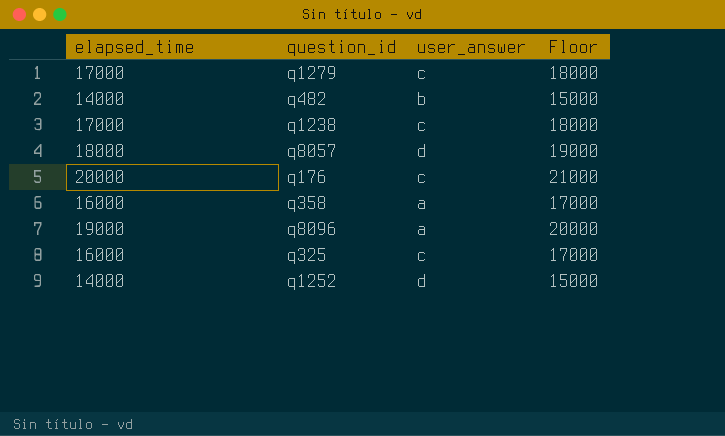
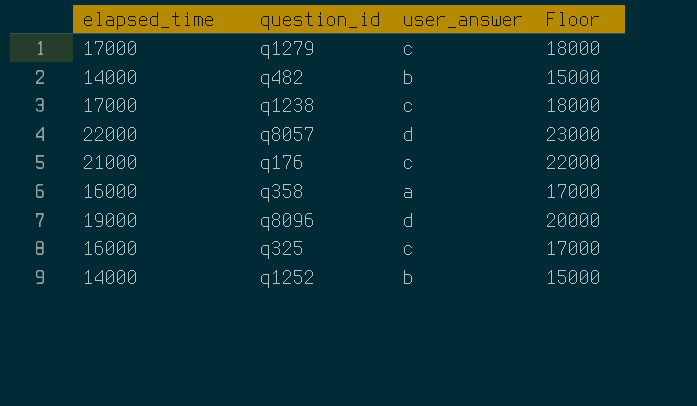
q8057 | elapsed_time: 18000 -> 22000
q8057 | Floor: 19000 -> 23000
q176 | elapsed_time: 20000 -> 21000
q176 | Floor: 21000 -> 22000
q8096 | user_answer: a -> d
q1252 | user_answer: d -> b

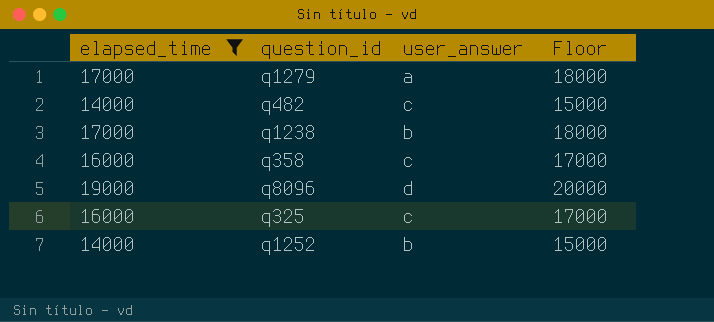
filter: none -> elapsed_time <= 19000
q1279 | user_answer: c -> a
q482 | user_answer: b -> c
q1238 | user_answer: c -> b
q358 | user_answer: a -> c

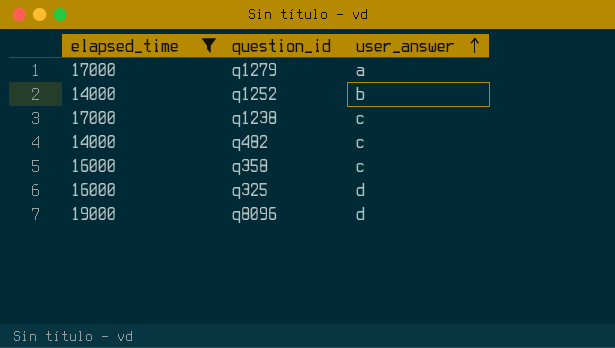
row order: none -> user_answer ascending
column Floor | formula: [elapsed_time] + 1000 -> none
q1238 | user_answer: b -> c
q325 | user_answer: c -> d

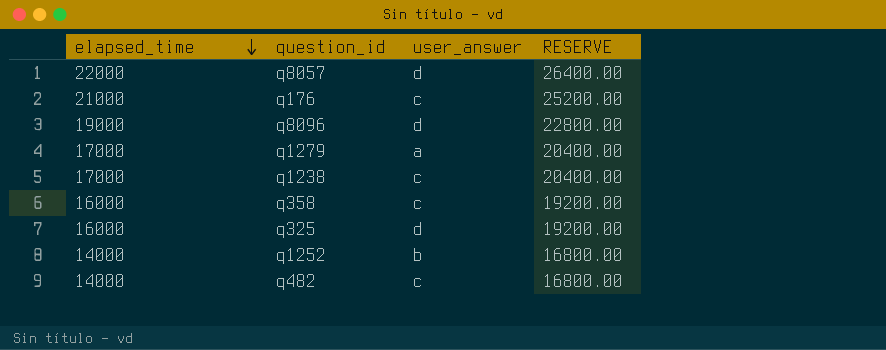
filter: elapsed_time <= 19000 -> none
row order: user_answer ascending -> elapsed_time descending
column RESERVE | formula: none -> [elapsed_time] * 1.2

